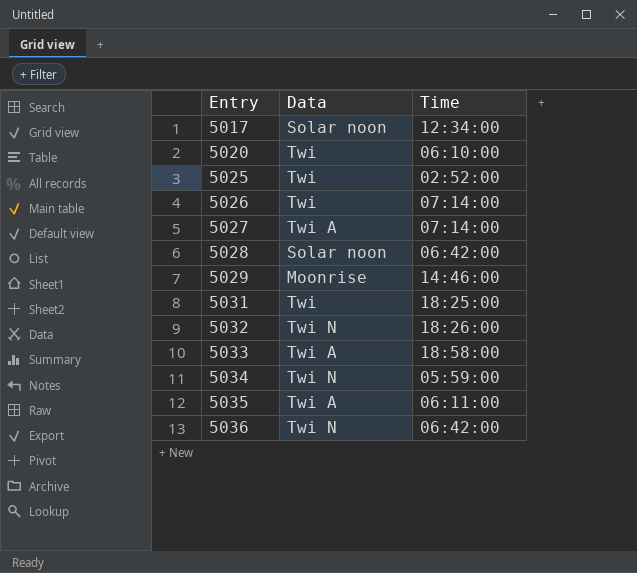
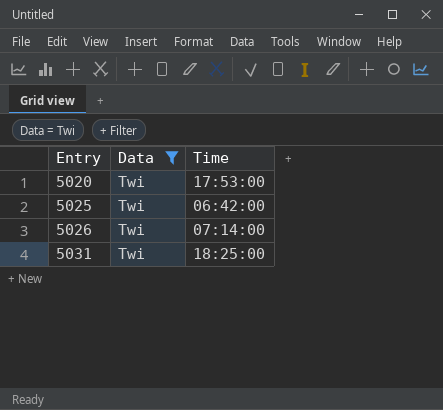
filter: none -> Data = Twi
5020 | Time: 06:10:00 -> 17:53:00
5025 | Time: 02:52:00 -> 06:42:00

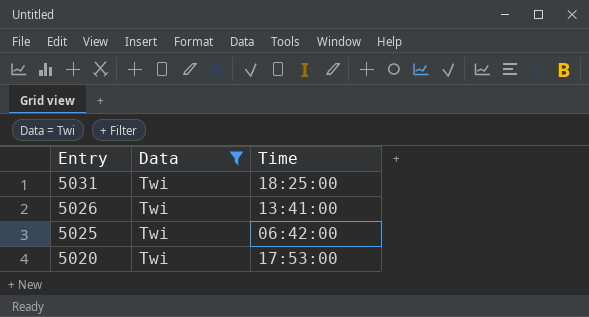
row order: Entry ascending -> Entry descending
5026 | Time: 07:14:00 -> 13:41:00

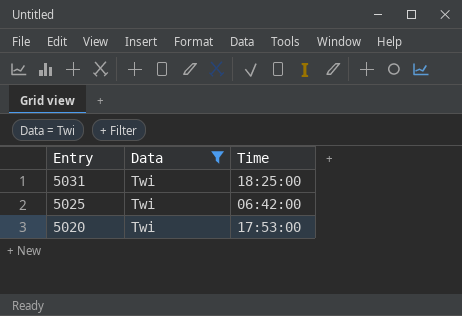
row 5026: Twi | 13:41:00 -> none

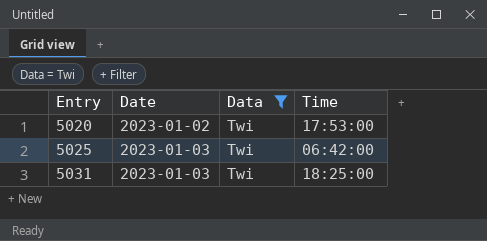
row order: Entry descending -> Entry ascending
column Date | position: none -> 2

